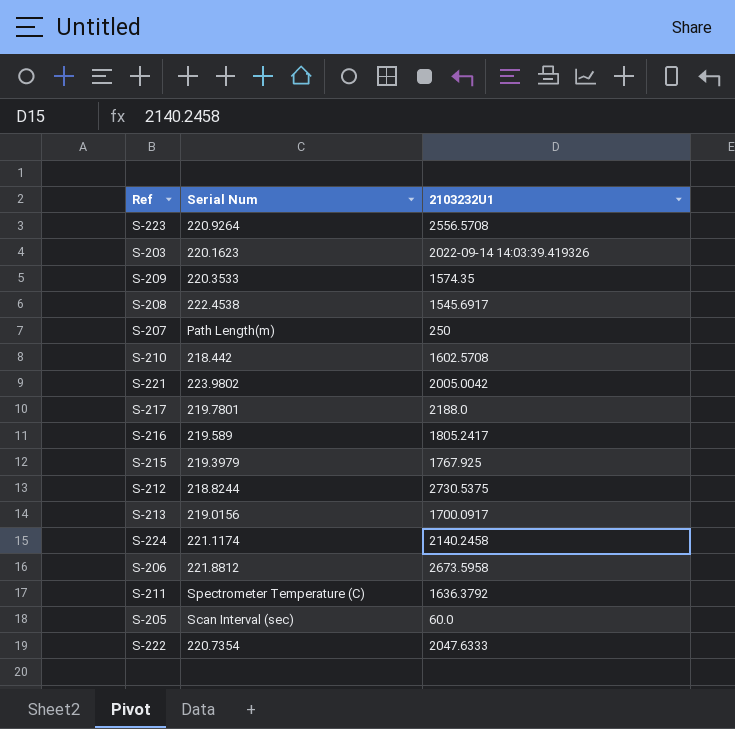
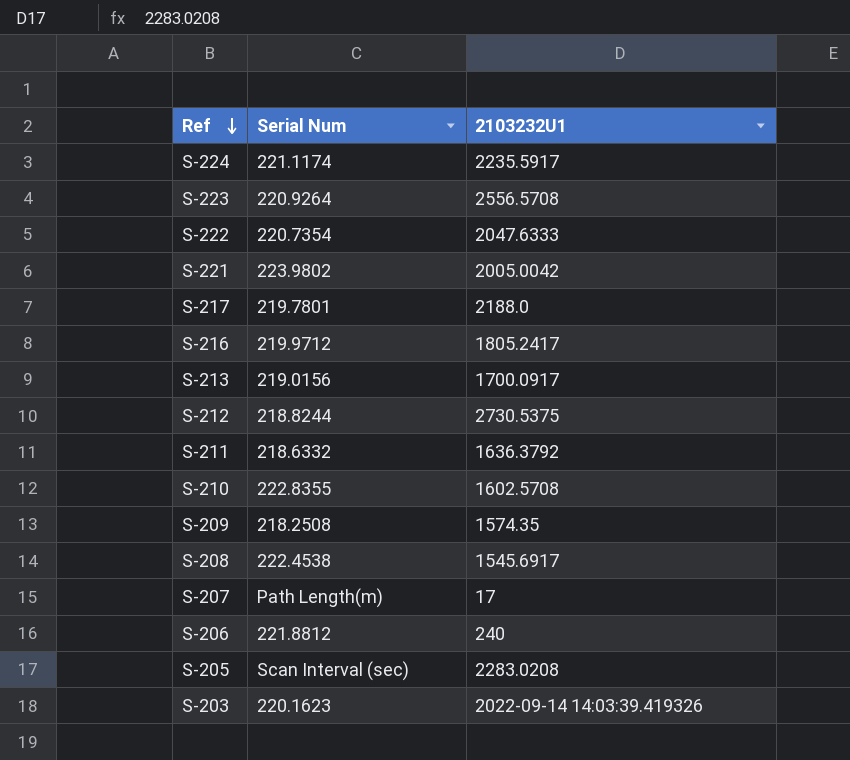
row order: none -> Ref descending
row S-215: 219.3979 | 1767.925 -> none
S-224 | 2103232U1: 2140.2458 -> 2235.5917
S-216 | Serial Num: 219.589 -> 219.9712
S-211 | Serial Num: Spectrometer Temperature (C) -> 218.6332
S-210 | Serial Num: 218.442 -> 222.8355
S-209 | Serial Num: 220.3533 -> 218.2508
S-207 | 2103232U1: 250 -> 17
S-206 | 2103232U1: 2673.5958 -> 240
S-205 | 2103232U1: 60.0 -> 2283.0208

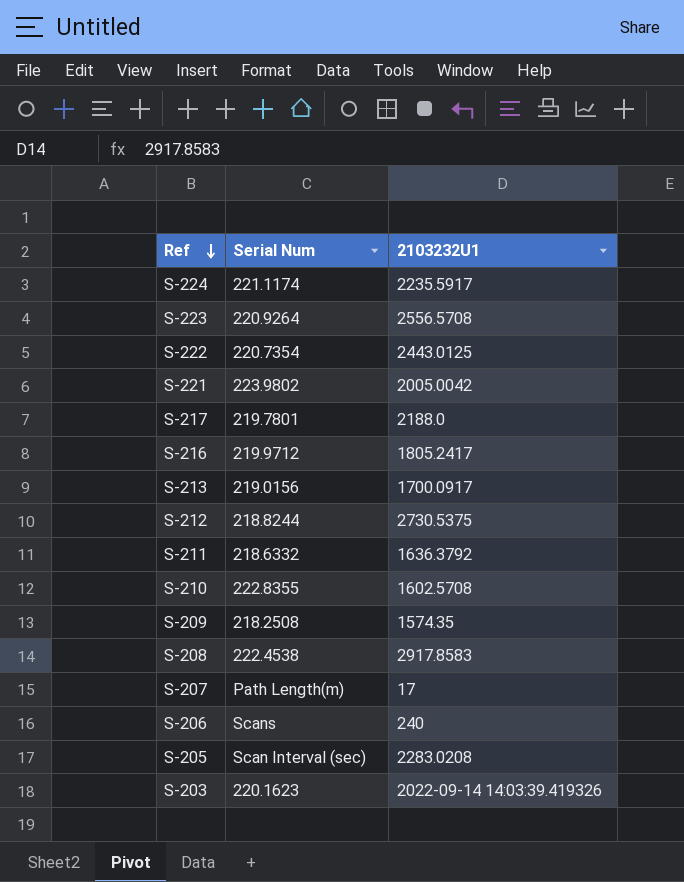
S-222 | 2103232U1: 2047.6333 -> 2443.0125
S-208 | 2103232U1: 1545.6917 -> 2917.8583
S-206 | Serial Num: 221.8812 -> Scans

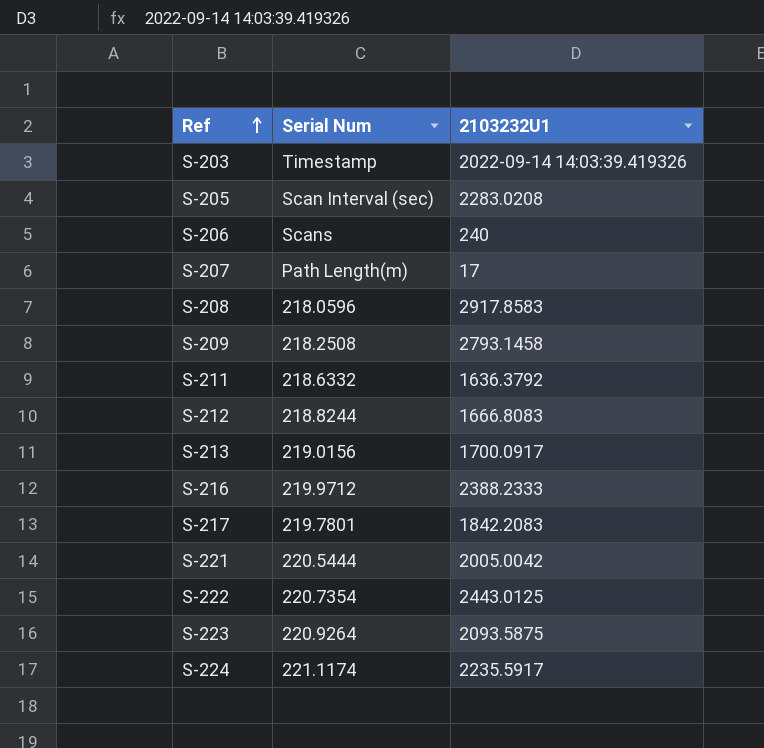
row order: Ref descending -> Ref ascending
row S-210: 222.8355 | 1602.5708 -> none
S-203 | Serial Num: 220.1623 -> Timestamp
S-208 | Serial Num: 222.4538 -> 218.0596
S-209 | 2103232U1: 1574.35 -> 2793.1458
S-212 | 2103232U1: 2730.5375 -> 1666.8083
S-216 | 2103232U1: 1805.2417 -> 2388.2333
S-217 | 2103232U1: 2188.0 -> 1842.2083
S-221 | Serial Num: 223.9802 -> 220.5444
S-223 | 2103232U1: 2556.5708 -> 2093.5875

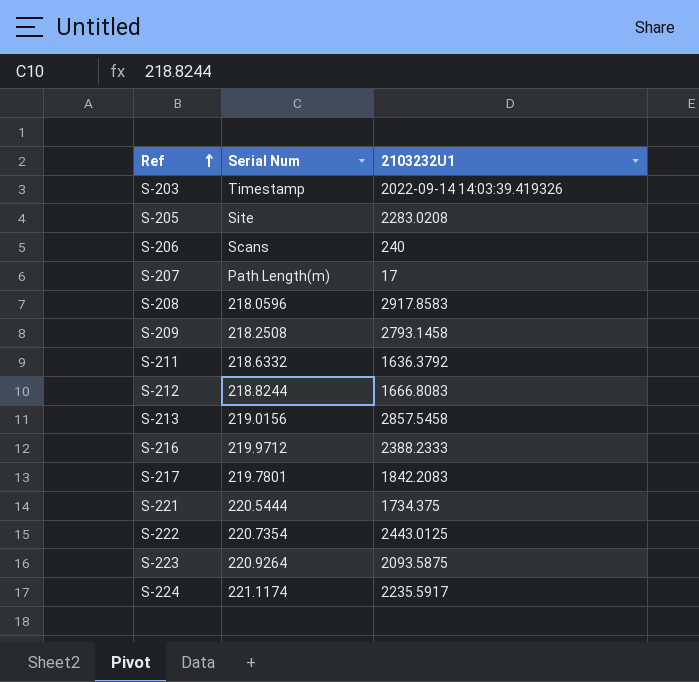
S-205 | Serial Num: Scan Interval (sec) -> Site
S-213 | 2103232U1: 1700.0917 -> 2857.5458
S-221 | 2103232U1: 2005.0042 -> 1734.375

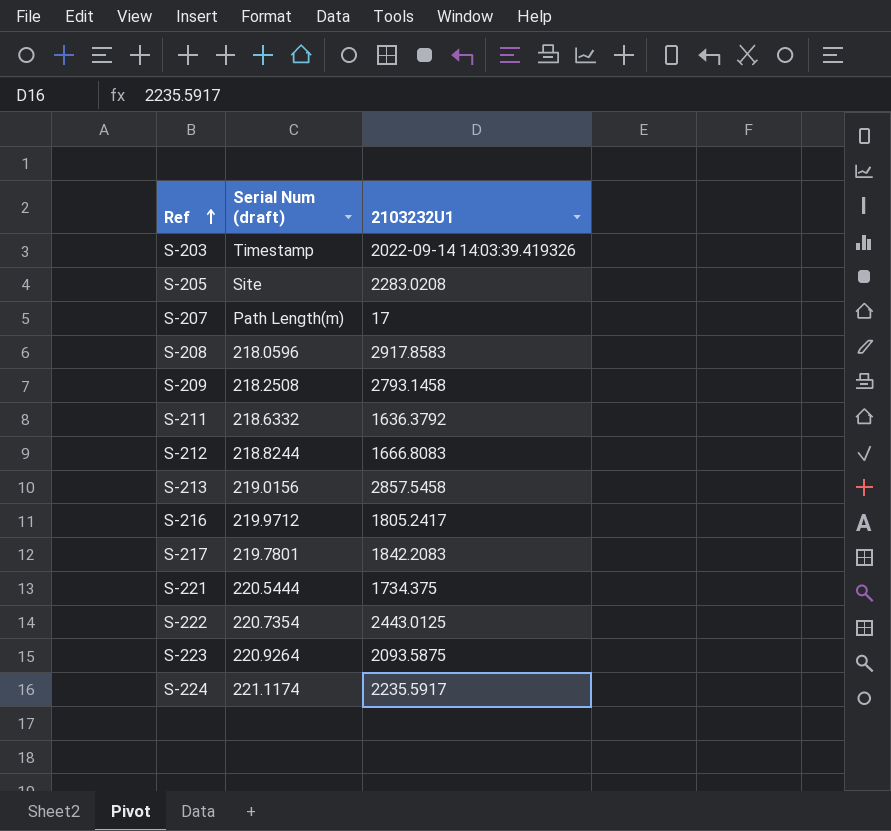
column name: Serial Num -> Serial Num (draft)
row S-206: Scans | 240 -> none
S-216 | 2103232U1: 2388.2333 -> 1805.2417

